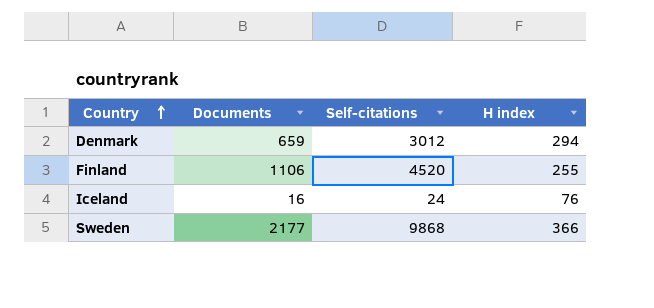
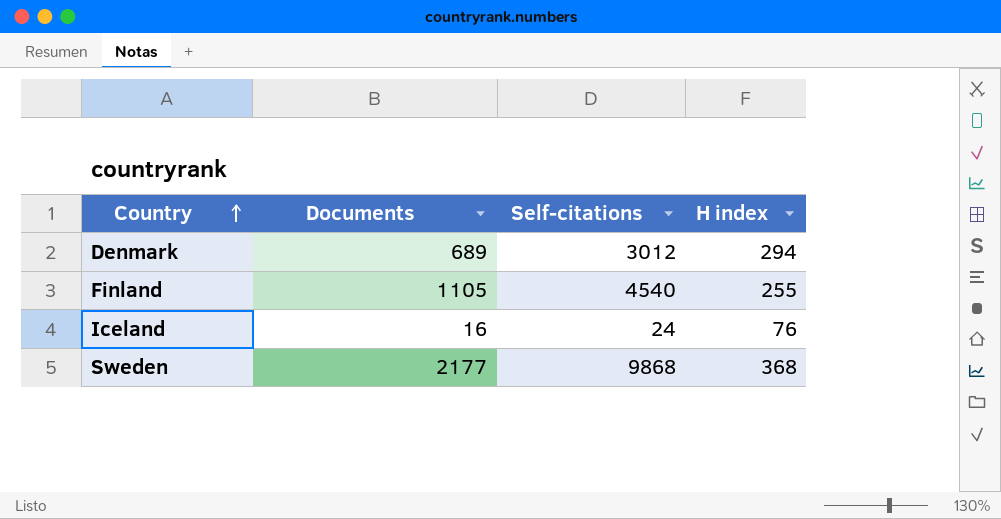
Denmark | Documents: 659 -> 689
Finland | Documents: 1106 -> 1105
Finland | Self-citations: 4520 -> 4540
Sweden | H index: 366 -> 368

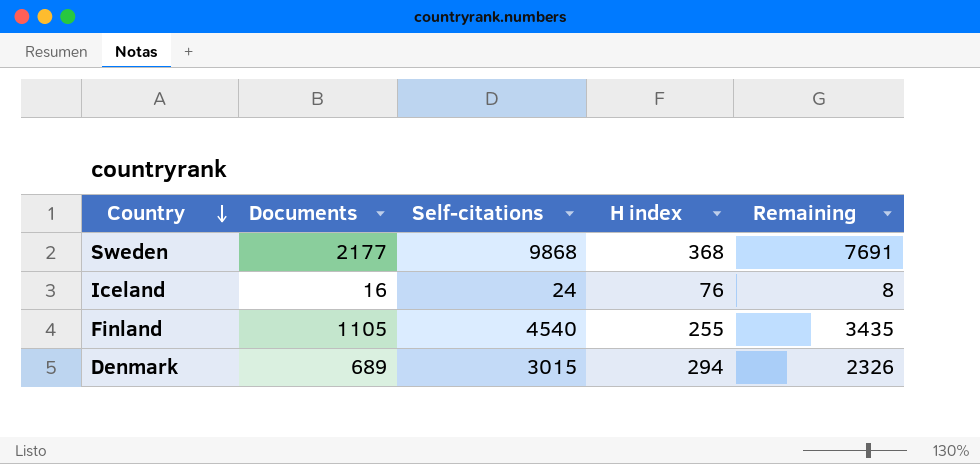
row order: Country ascending -> Country descending
column Remaining | formula: none -> [Self-citations] - [Documents]
Denmark | Self-citations: 3012 -> 3015

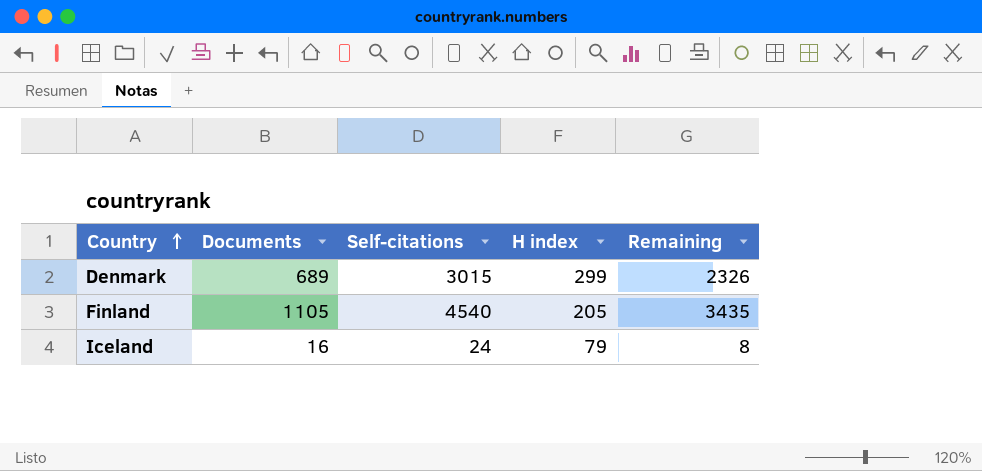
row order: Country descending -> Country ascending
row Sweden: 2177 | 9868 | 368 | 7691 -> none
Denmark | H index: 294 -> 299
Finland | H index: 255 -> 205
Iceland | H index: 76 -> 79

